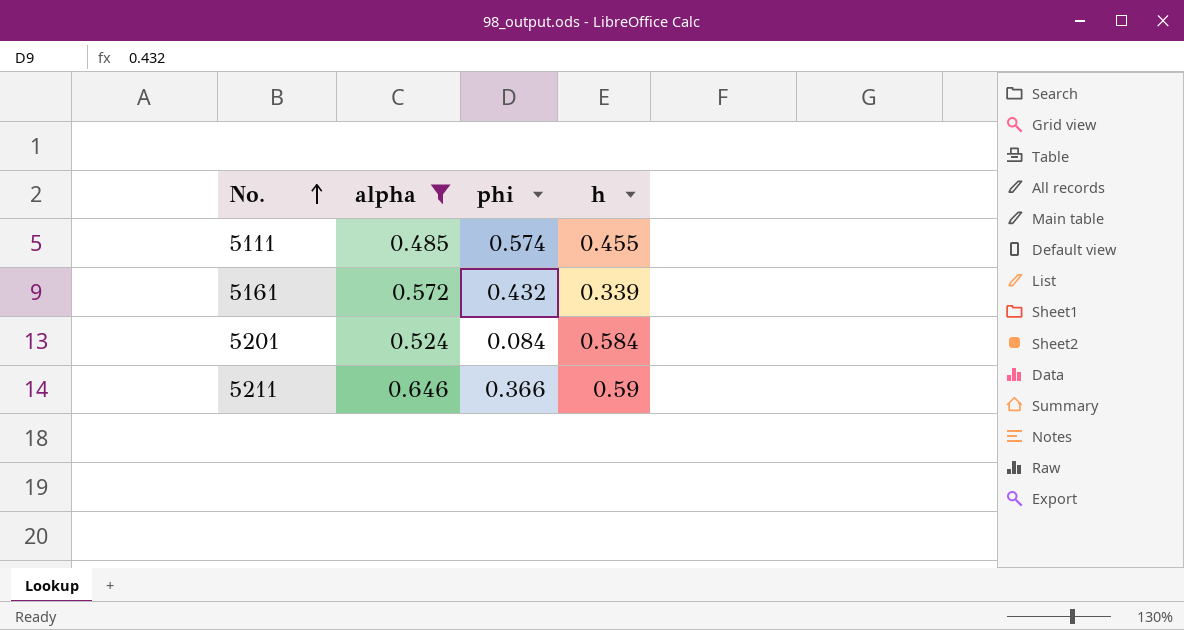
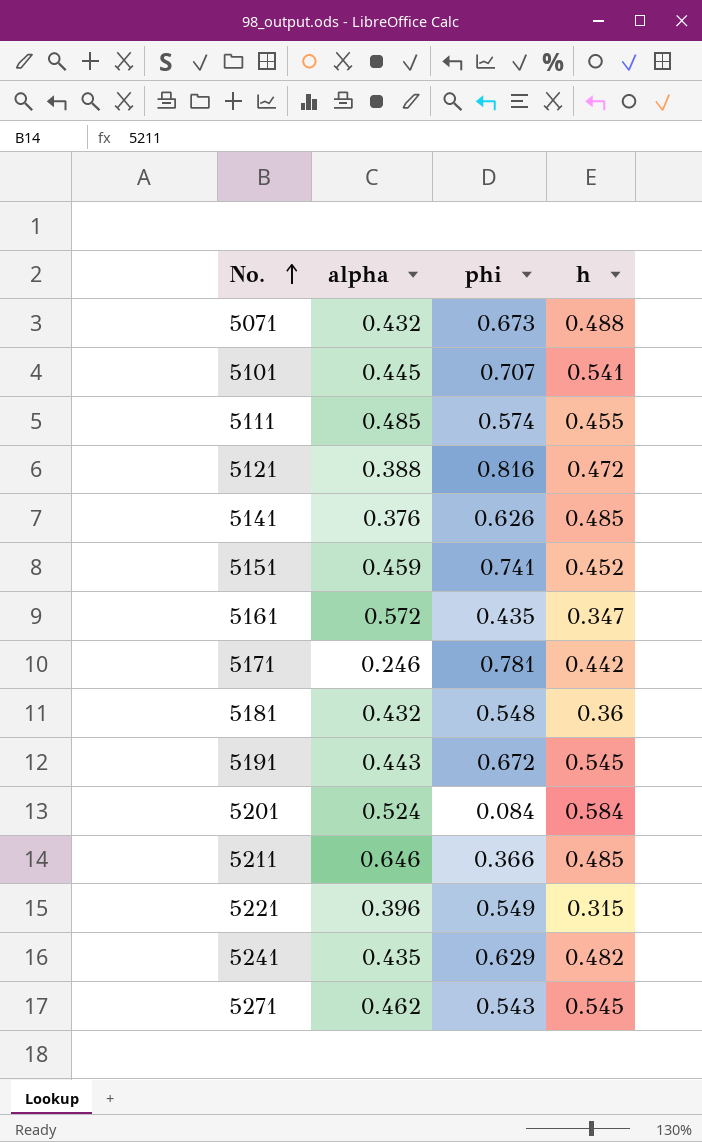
filter: alpha >= 0.485 -> none
5161 | phi: 0.432 -> 0.435
5161 | h: 0.339 -> 0.347
5211 | h: 0.59 -> 0.485

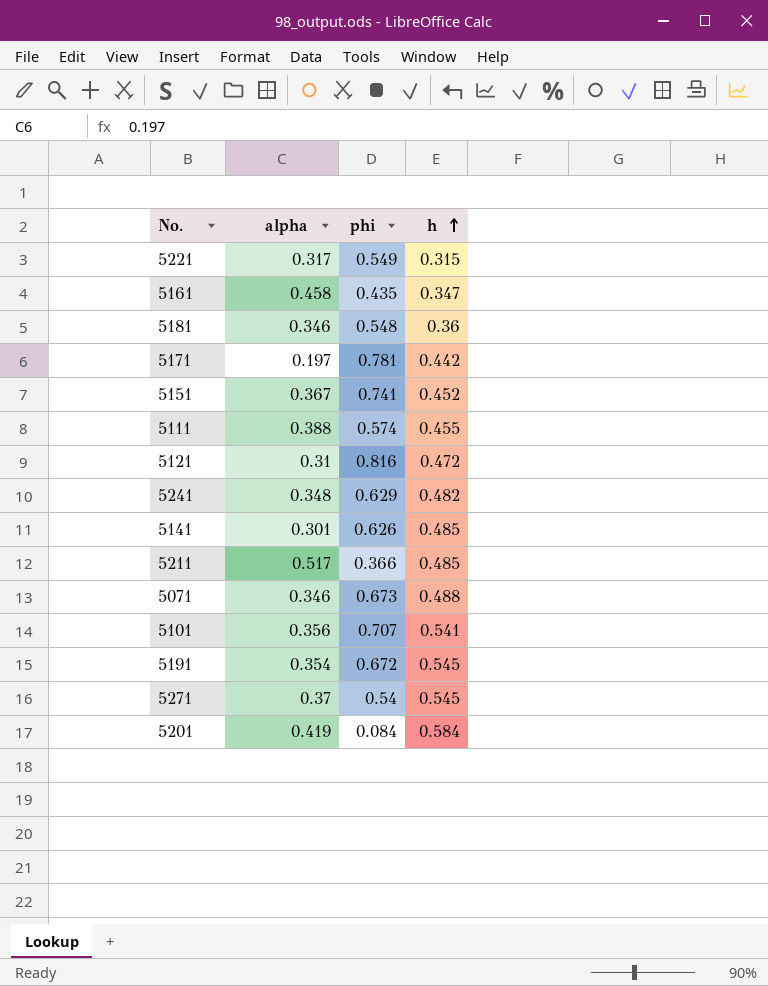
row order: No. ascending -> h ascending
5221 | alpha: 0.396 -> 0.317
5161 | alpha: 0.572 -> 0.458
5181 | alpha: 0.432 -> 0.346
5171 | alpha: 0.246 -> 0.197
5151 | alpha: 0.459 -> 0.367
5111 | alpha: 0.485 -> 0.388
5121 | alpha: 0.388 -> 0.31
5241 | alpha: 0.435 -> 0.348
5141 | alpha: 0.376 -> 0.301
5211 | alpha: 0.646 -> 0.517
5071 | alpha: 0.432 -> 0.346
5101 | alpha: 0.445 -> 0.356
5191 | alpha: 0.443 -> 0.354
5271 | alpha: 0.462 -> 0.37
5271 | phi: 0.543 -> 0.54
5201 | alpha: 0.524 -> 0.419

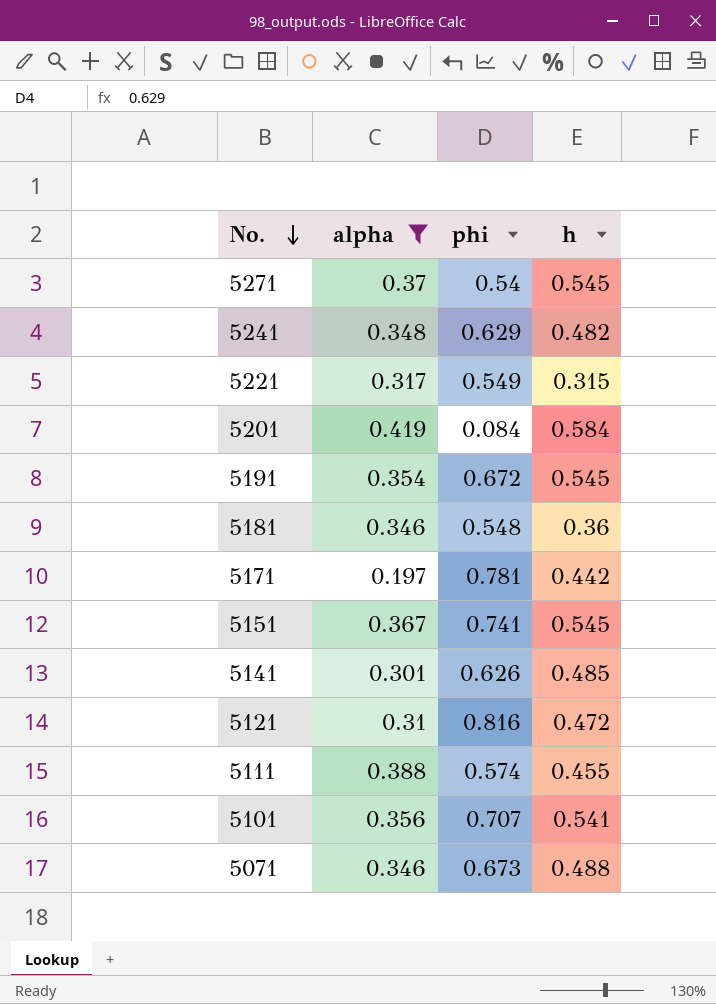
filter: none -> alpha <= 0.419
row order: h ascending -> No. descending
5151 | h: 0.452 -> 0.545

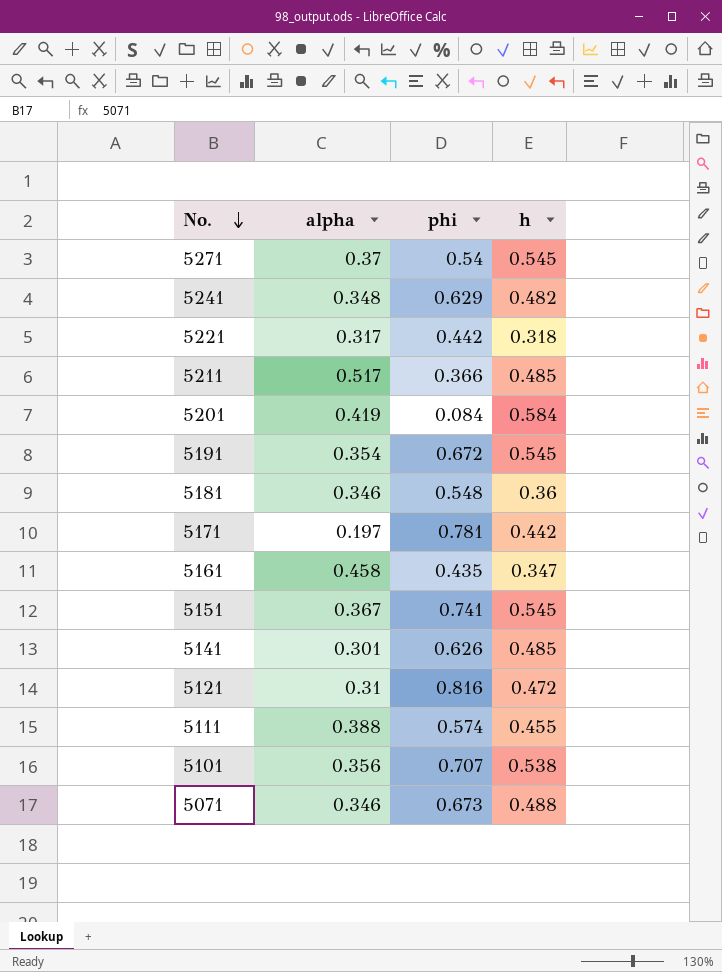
filter: alpha <= 0.419 -> none
5221 | phi: 0.549 -> 0.442
5221 | h: 0.315 -> 0.318
5101 | h: 0.541 -> 0.538

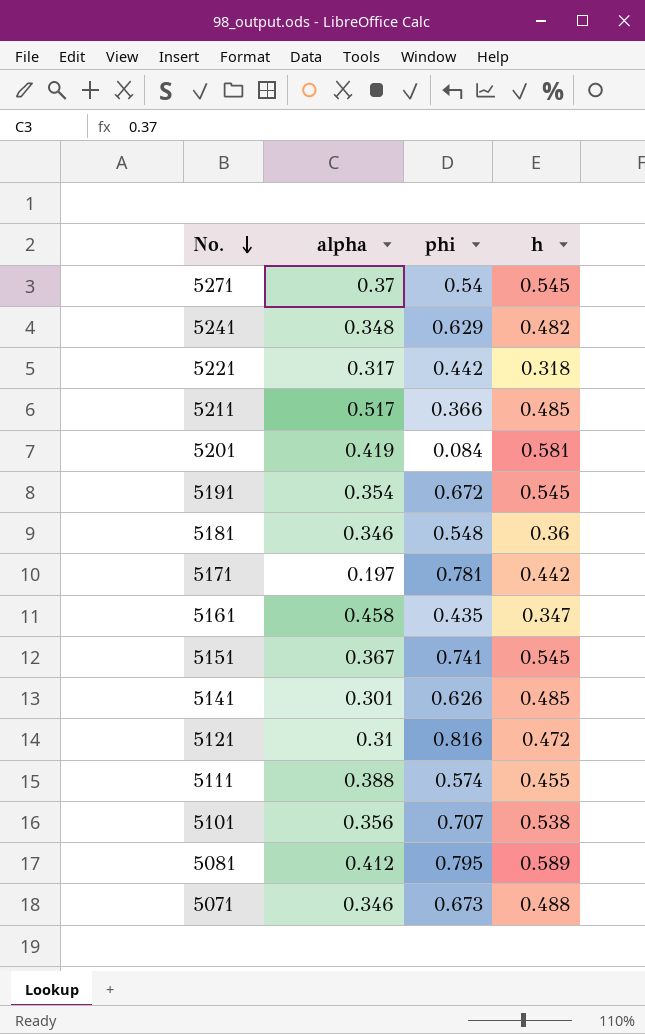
5201 | h: 0.584 -> 0.581
row 5081: none -> 0.412 | 0.795 | 0.589

